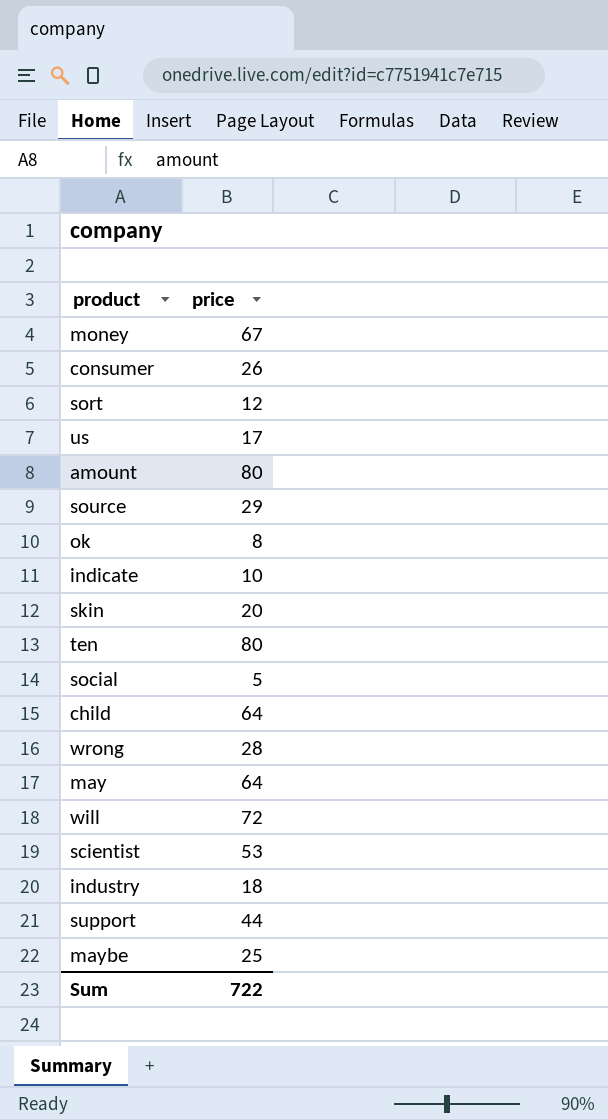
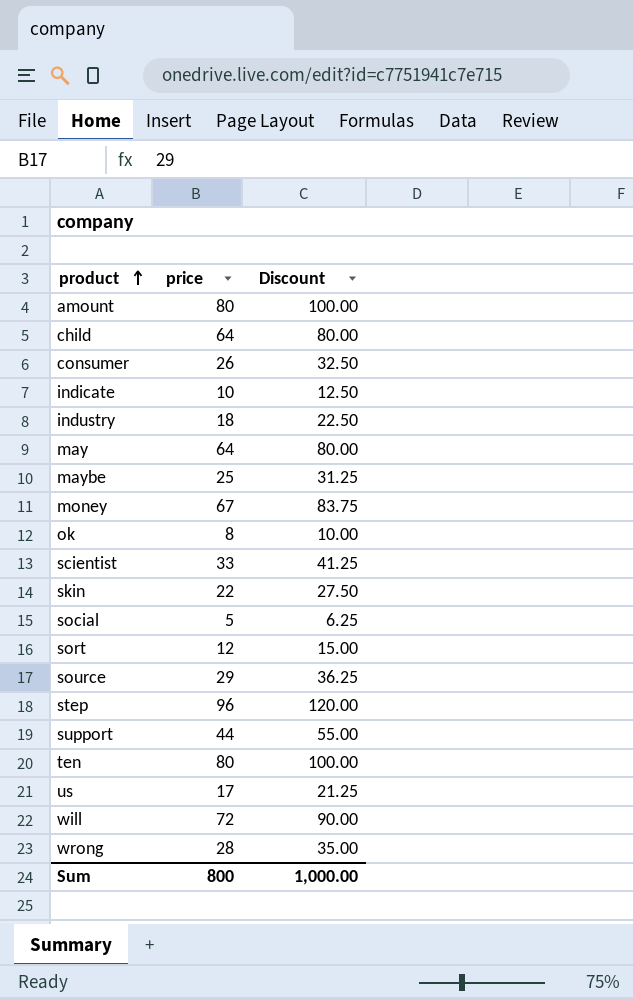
row order: none -> product ascending
column Discount | formula: none -> [price] * 1.25
scientist | price: 53 -> 33
skin | price: 20 -> 22
row step: none -> 96 | 120.00
Sum | price: 722 -> 800

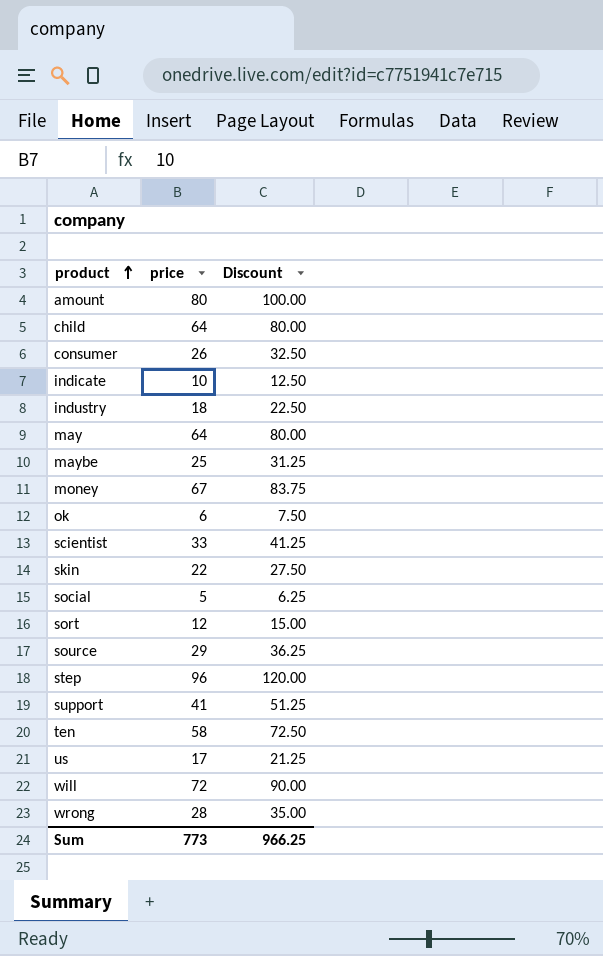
ok | price: 8 -> 6
ok | Discount: 10.00 -> 7.50
support | price: 44 -> 41
support | Discount: 55.00 -> 51.25
ten | price: 80 -> 58
ten | Discount: 100.00 -> 72.50
Sum | price: 800 -> 773
Sum | Discount: 1,000.00 -> 966.25

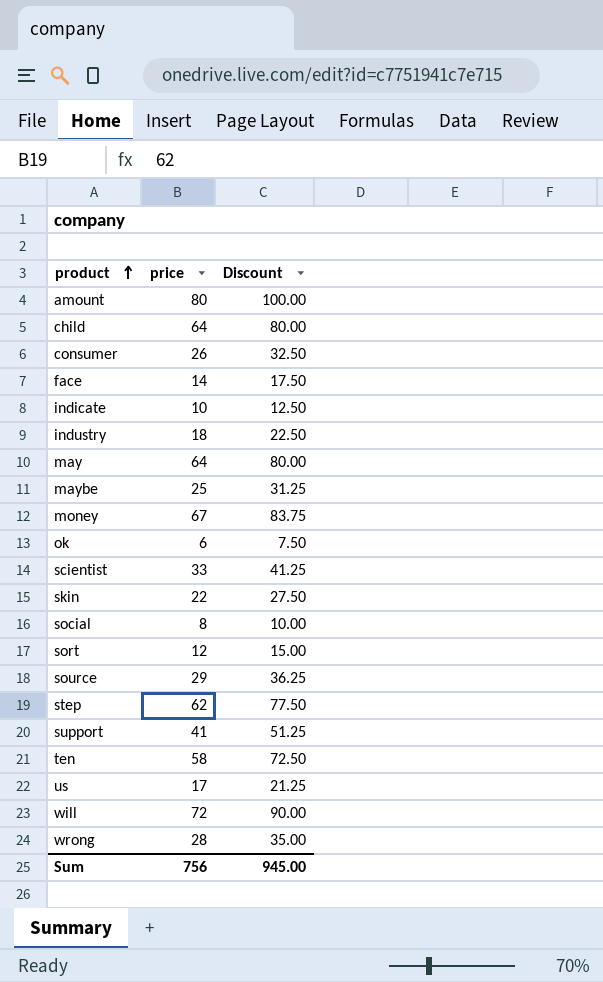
row face: none -> 14 | 17.50
social | price: 5 -> 8
social | Discount: 6.25 -> 10.00
step | price: 96 -> 62
step | Discount: 120.00 -> 77.50
Sum | price: 773 -> 756
Sum | Discount: 966.25 -> 945.00

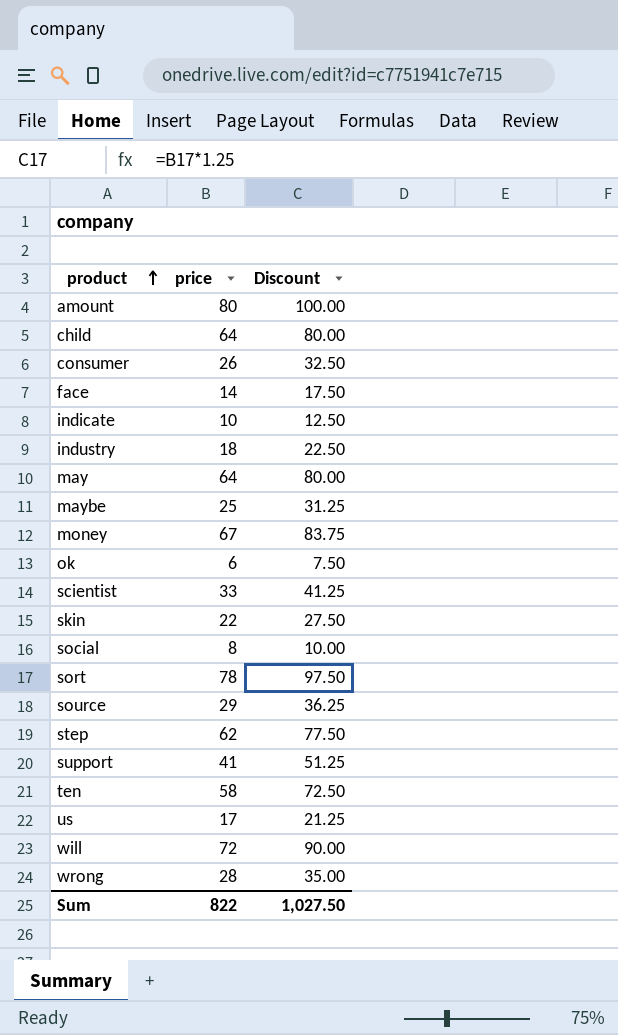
sort | price: 12 -> 78
sort | Discount: 15.00 -> 97.50
Sum | price: 756 -> 822
Sum | Discount: 945.00 -> 1,027.50

